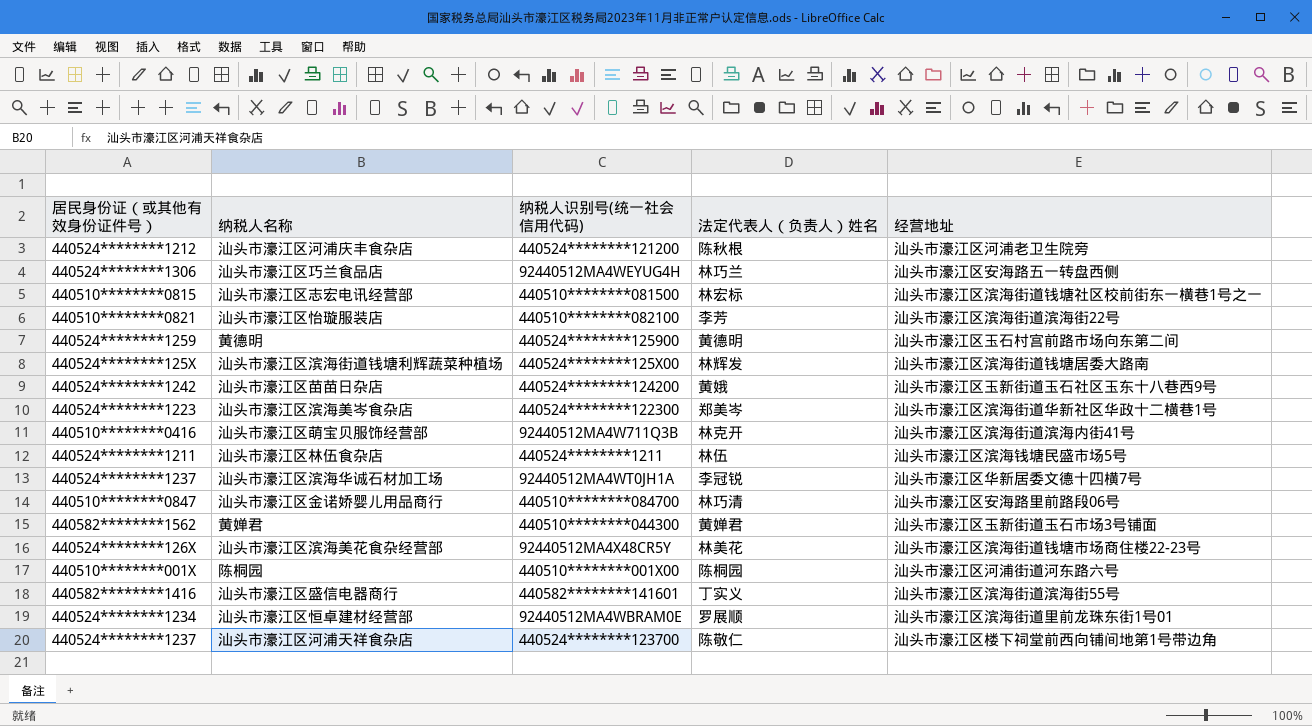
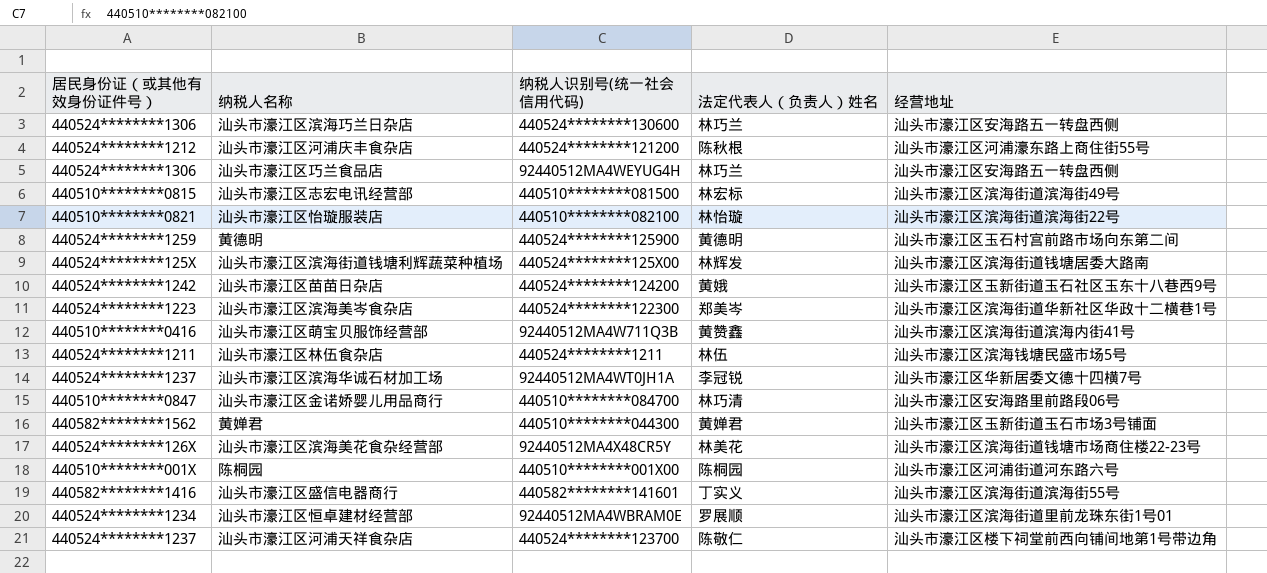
row 汕头市濠江区滨海巧兰日杂店: none -> 440524********1306 | 440524********130600 | 林巧兰 | 汕头市濠江区安海路五一转盘西侧
汕头市濠江区河浦庆丰食杂店 | 经营地址: 汕头市濠江区河浦老卫生院旁 -> 汕头市濠江区河浦濠东路上商住街55号
汕头市濠江区志宏电讯经营部 | 经营地址: 汕头市濠江区滨海街道钱塘社区校前街东一横巷1号之一 -> 汕头市濠江区滨海街道滨海街49号
汕头市濠江区怡璇服装店 | 法定代表人（负责人）姓名: 李芳 -> 林怡璇
汕头市濠江区萌宝贝服饰经营部 | 法定代表人（负责人）姓名: 林克开 -> 黄赞鑫

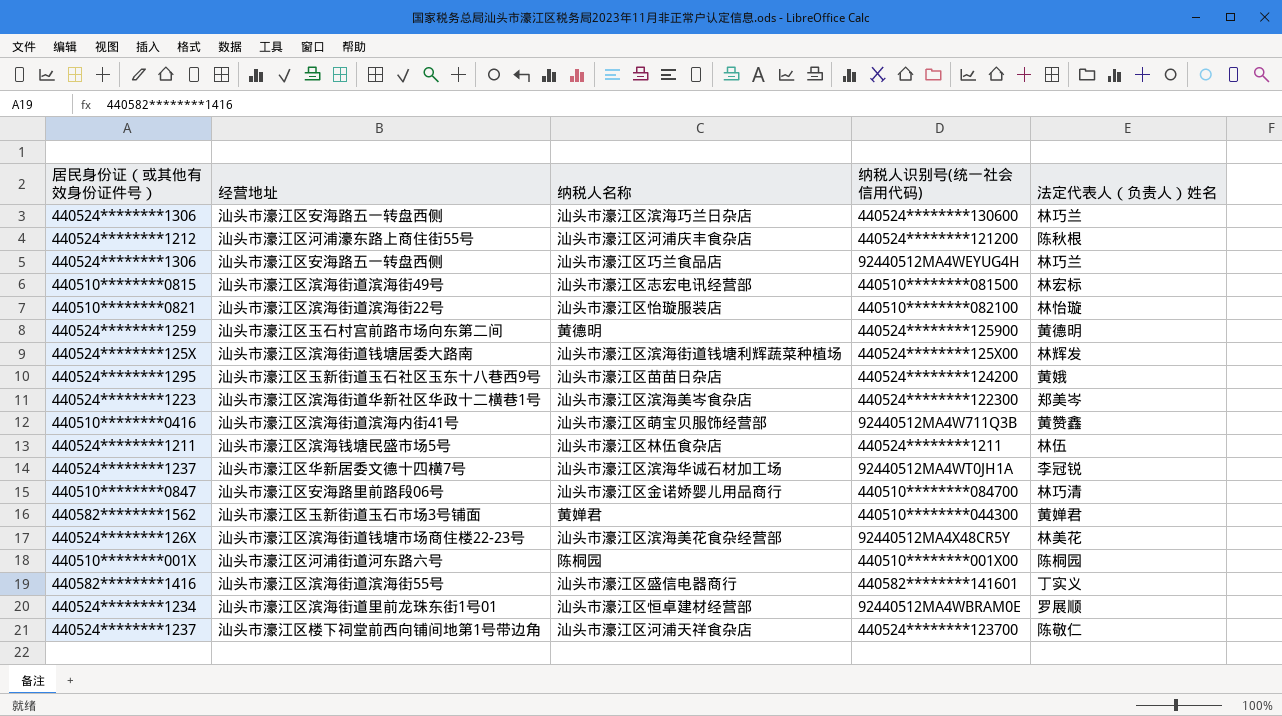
column 经营地址 | position: 5 -> 2
汕头市濠江区苗苗日杂店 | 居民身份证（或其他有效身份证件号）: 440524********1242 -> 440524********1295

